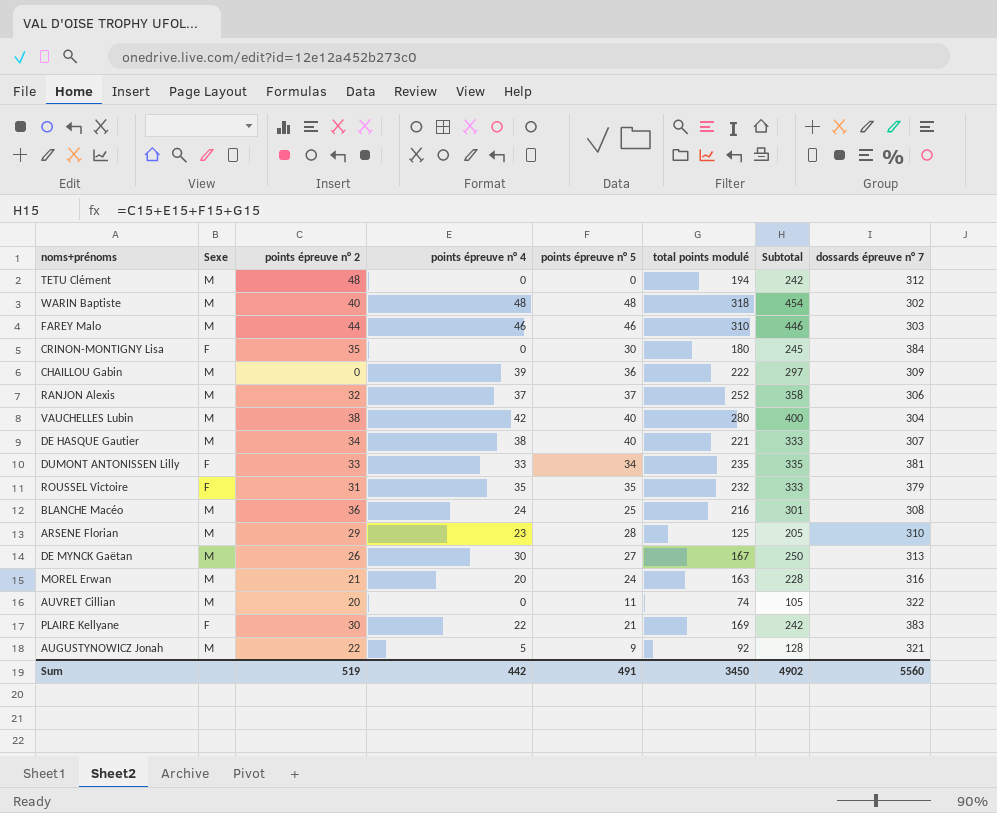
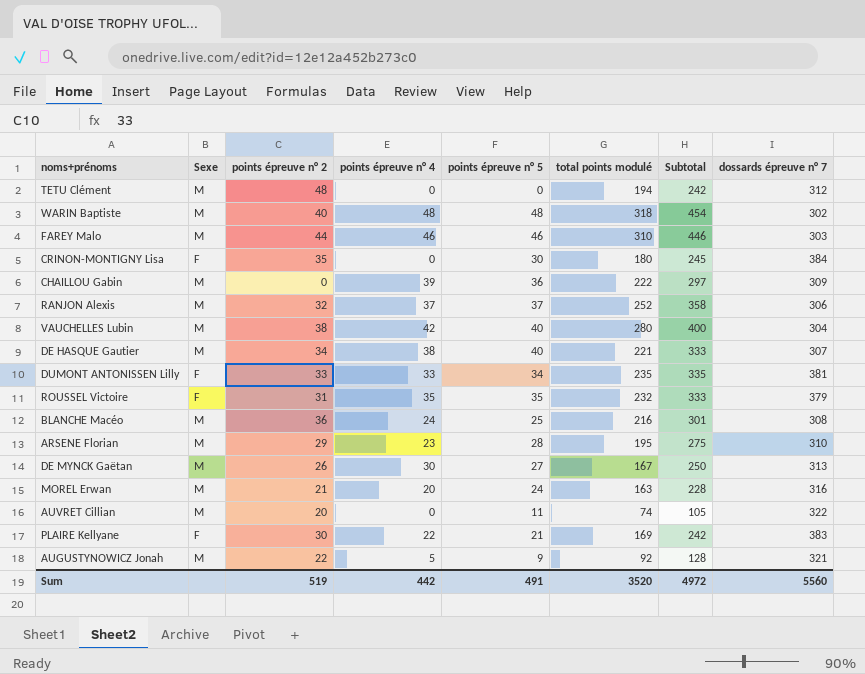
ARSENE Florian | total points modulé: 125 -> 195
ARSENE Florian | Subtotal: 205 -> 275
Sum | total points modulé: 3450 -> 3520
Sum | Subtotal: 4902 -> 4972

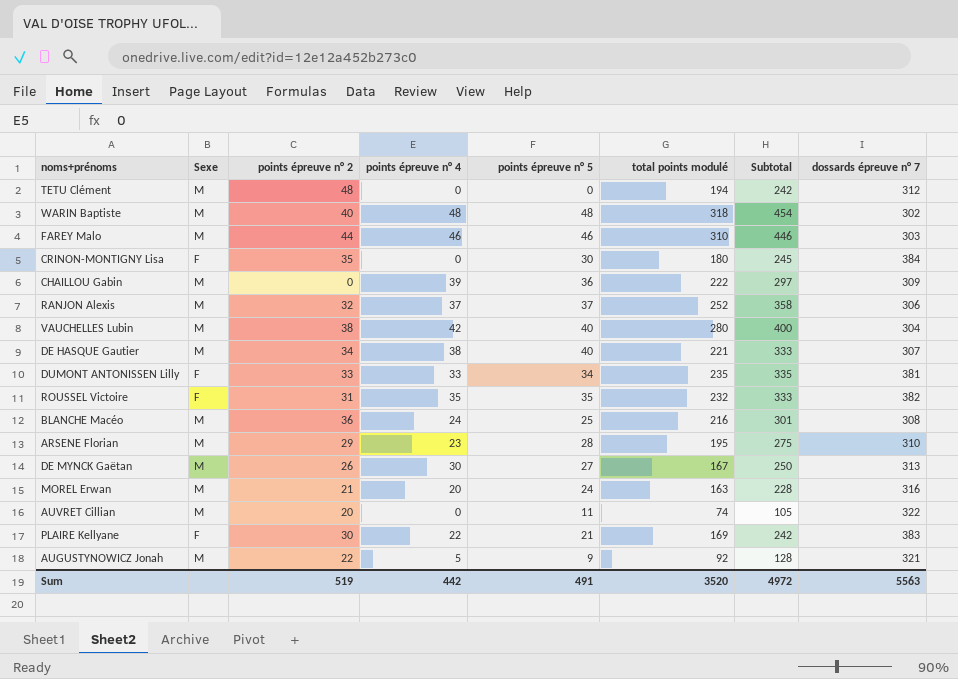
ROUSSEL Victoire | dossards épreuve n° 7: 379 -> 382
Sum | dossards épreuve n° 7: 5560 -> 5563

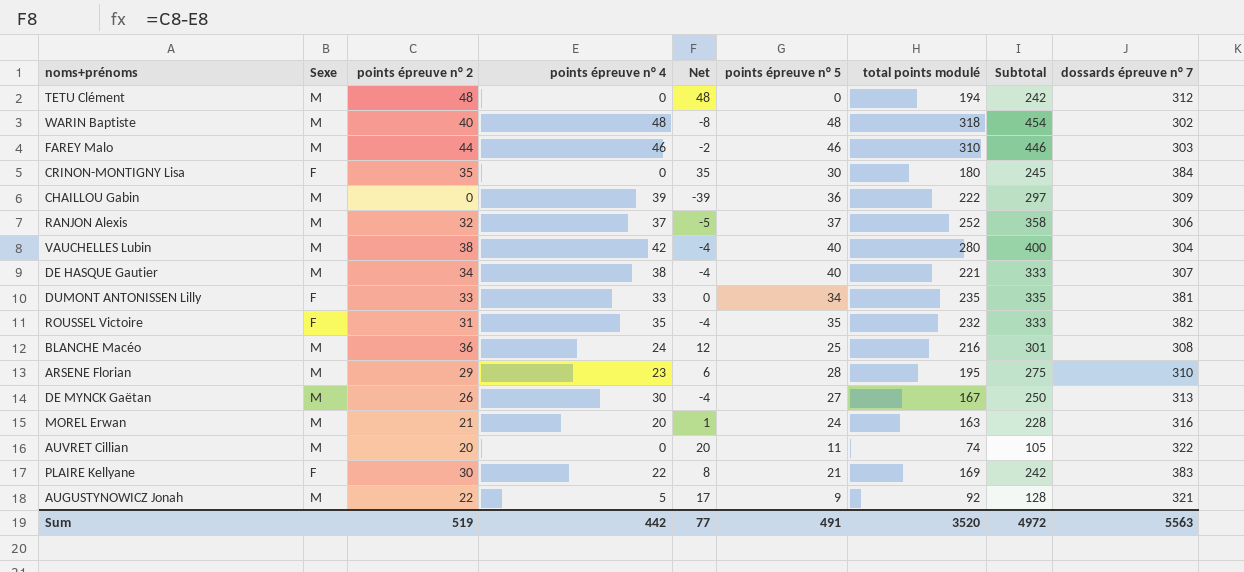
column Net | formula: none -> [points épreuve n° 2] - [points épreuve n° 4]

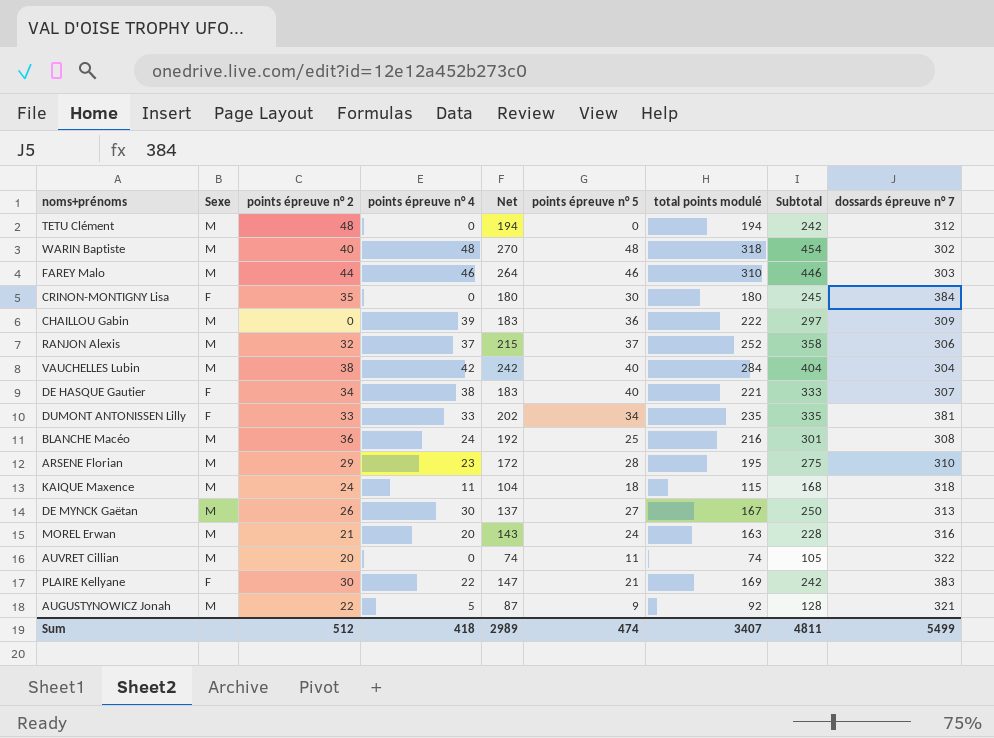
column Net | formula: [points épreuve n° 2] - [points épreuve n° 4] -> [total points modulé] - [points épreuve n° 4]
row ROUSSEL Victoire: F | 31 | 35 | -4 | 35 | 232 | 333 | 382 -> none
VAUCHELLES Lubin | total points modulé: 280 -> 284
VAUCHELLES Lubin | Subtotal: 400 -> 404
DE HASQUE Gautier | Sexe: M -> F
row KAIQUE Maxence: none -> M | 24 | 11 | 104 | 18 | 115 | 168 | 318
Sum | points épreuve n° 2: 519 -> 512
Sum | points épreuve n° 4: 442 -> 418
Sum | Net: 77 -> 2989
Sum | points épreuve n° 5: 491 -> 474
Sum | total points modulé: 3520 -> 3407
Sum | Subtotal: 4972 -> 4811
Sum | dossards épreuve n° 7: 5563 -> 5499

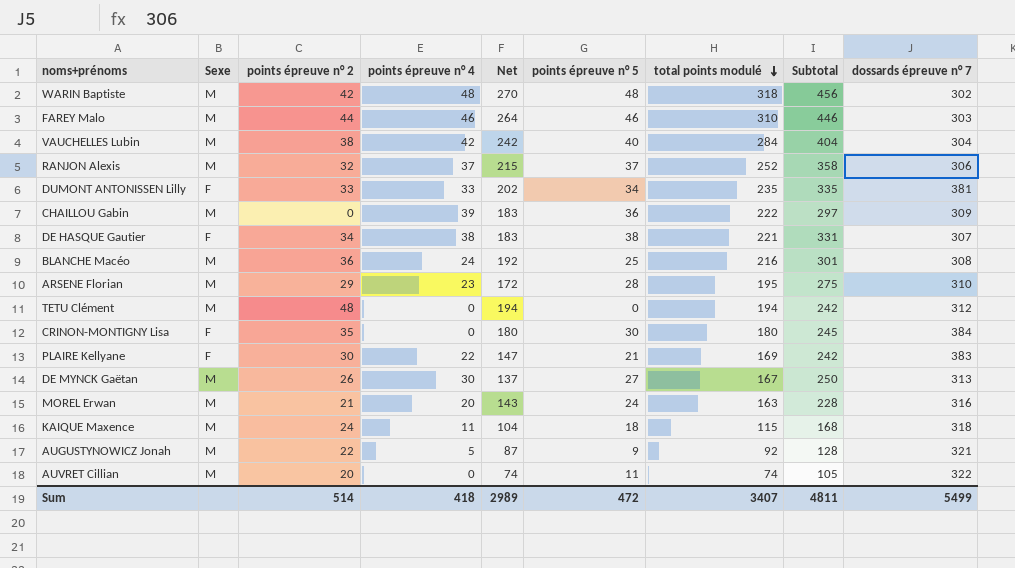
row order: none -> total points modulé descending
WARIN Baptiste | points épreuve n° 2: 40 -> 42
WARIN Baptiste | Subtotal: 454 -> 456
DE HASQUE Gautier | points épreuve n° 5: 40 -> 38
DE HASQUE Gautier | Subtotal: 333 -> 331
Sum | points épreuve n° 2: 512 -> 514
Sum | points épreuve n° 5: 474 -> 472

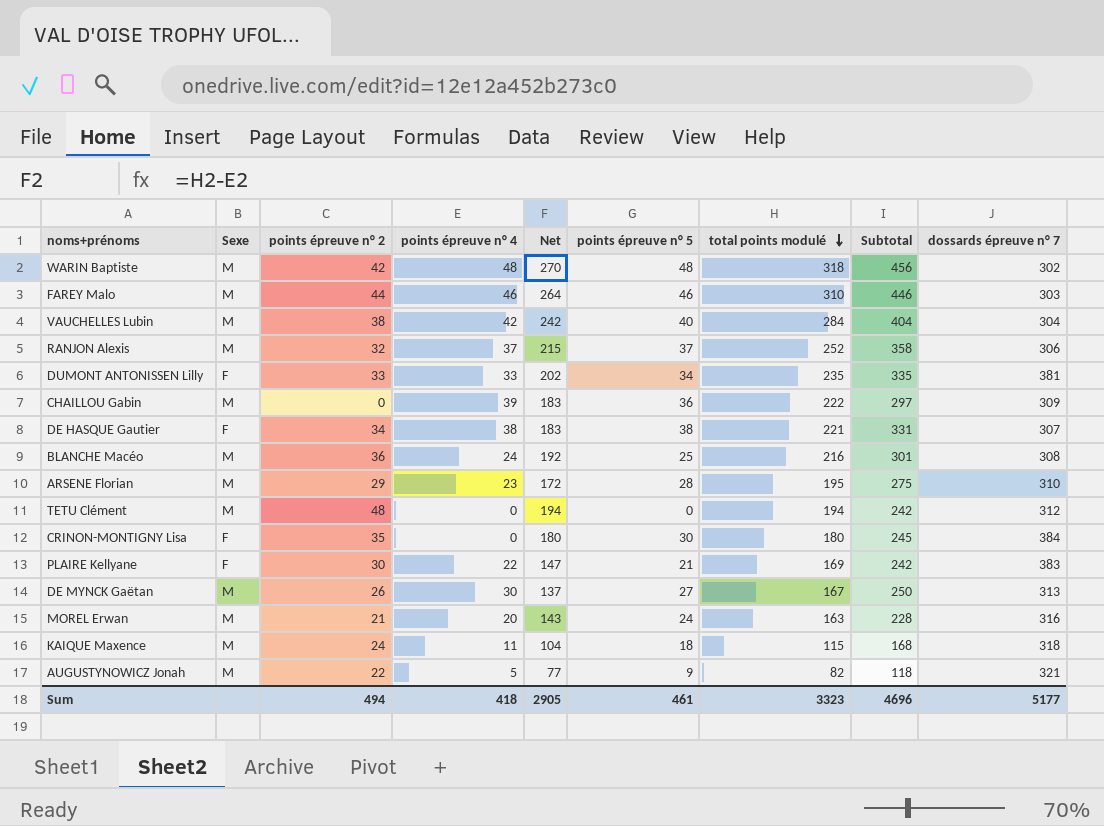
row AUVRET Cillian: M | 20 | 0 | 74 | 11 | 74 | 105 | 322 -> none
AUGUSTYNOWICZ Jonah | Net: 87 -> 77
AUGUSTYNOWICZ Jonah | total points modulé: 92 -> 82
AUGUSTYNOWICZ Jonah | Subtotal: 128 -> 118
Sum | points épreuve n° 2: 514 -> 494
Sum | Net: 2989 -> 2905
Sum | points épreuve n° 5: 472 -> 461
Sum | total points modulé: 3407 -> 3323
Sum | Subtotal: 4811 -> 4696
Sum | dossards épreuve n° 7: 5499 -> 5177

